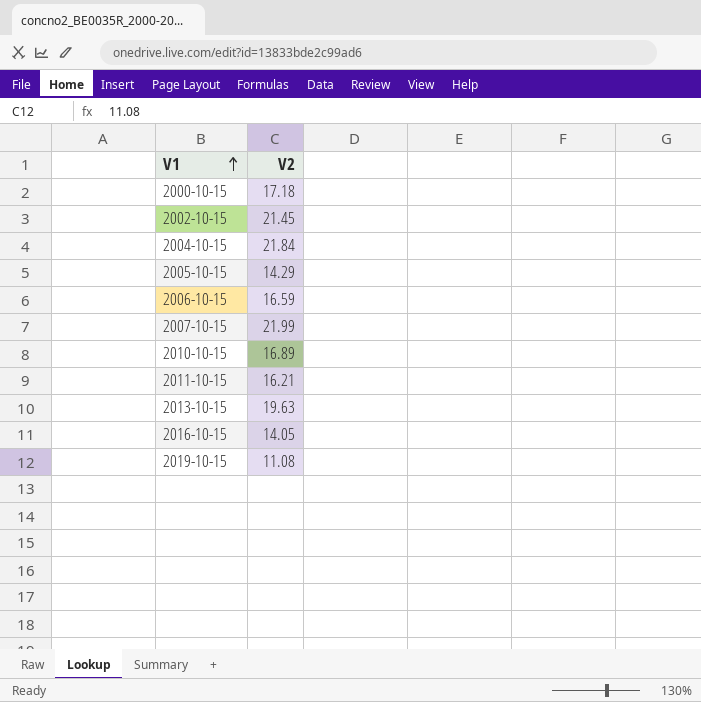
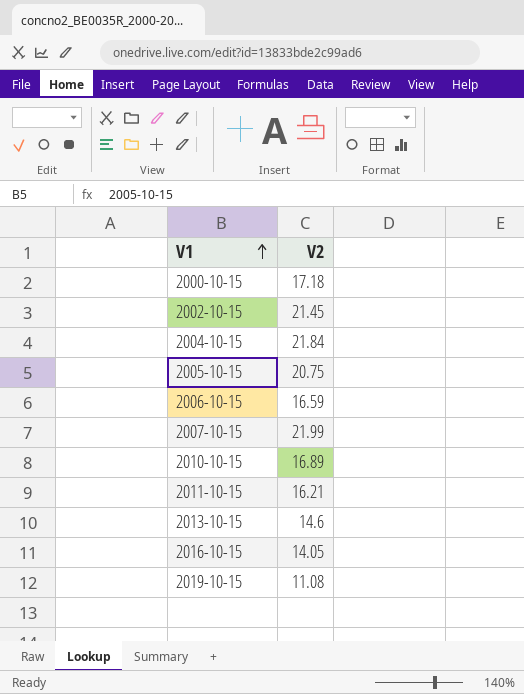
2005-10-15 | V2: 14.29 -> 20.75
2013-10-15 | V2: 19.63 -> 14.6

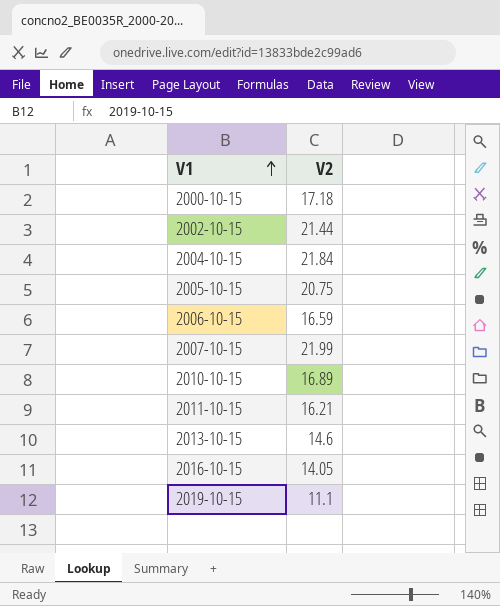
2002-10-15 | V2: 21.45 -> 21.44
2019-10-15 | V2: 11.08 -> 11.1

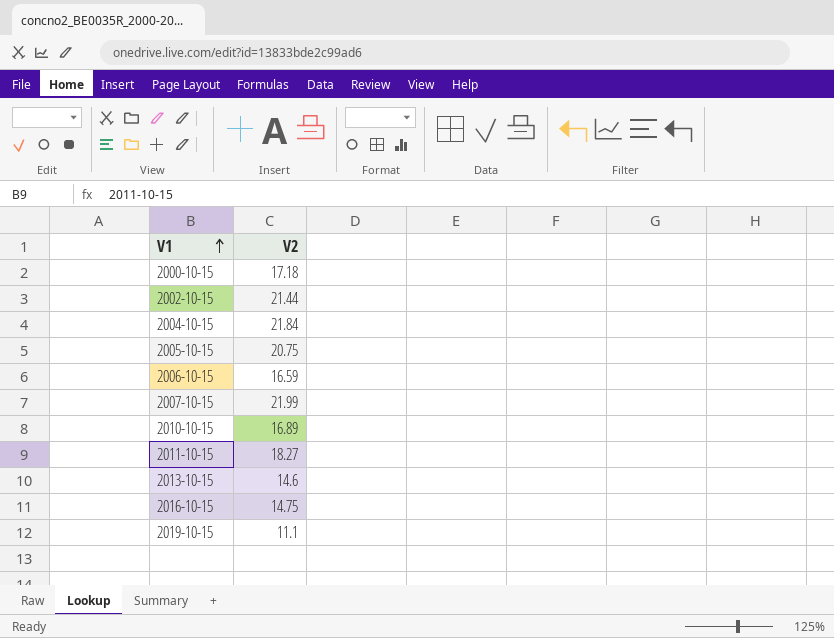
2011-10-15 | V2: 16.21 -> 18.27
2016-10-15 | V2: 14.05 -> 14.75

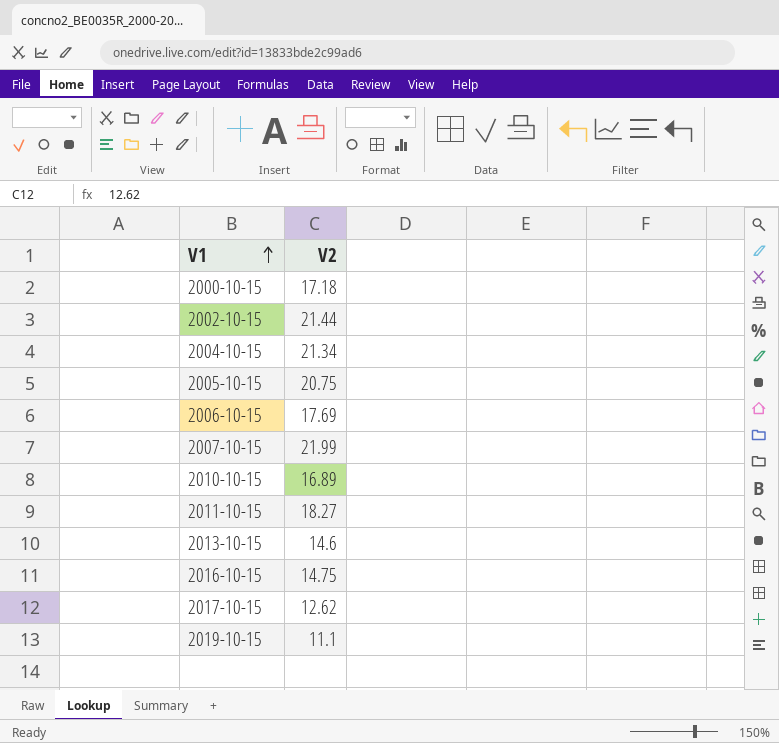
2004-10-15 | V2: 21.84 -> 21.34
2006-10-15 | V2: 16.59 -> 17.69
row 2017-10-15: none -> 12.62

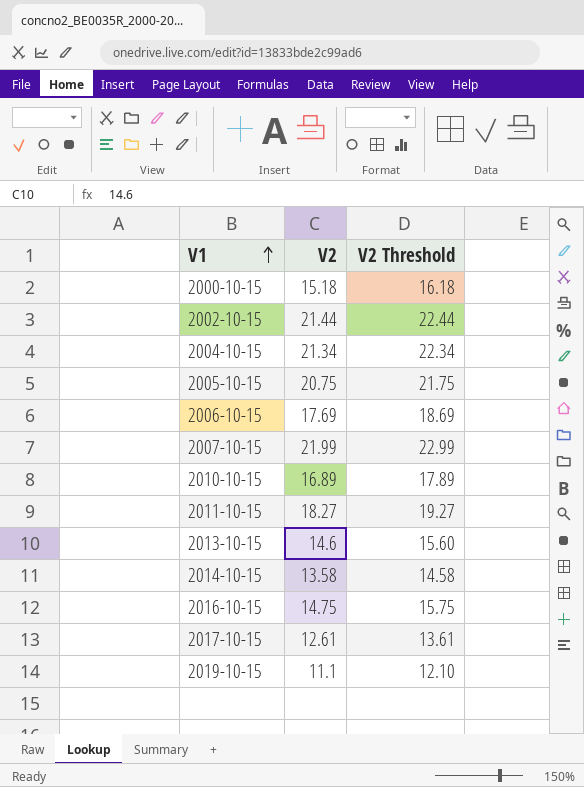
column V2 Threshold | formula: none -> [V2] + 1
2000-10-15 | V2: 17.18 -> 15.18
row 2014-10-15: none -> 13.58 | 14.58
2017-10-15 | V2: 12.62 -> 12.61

